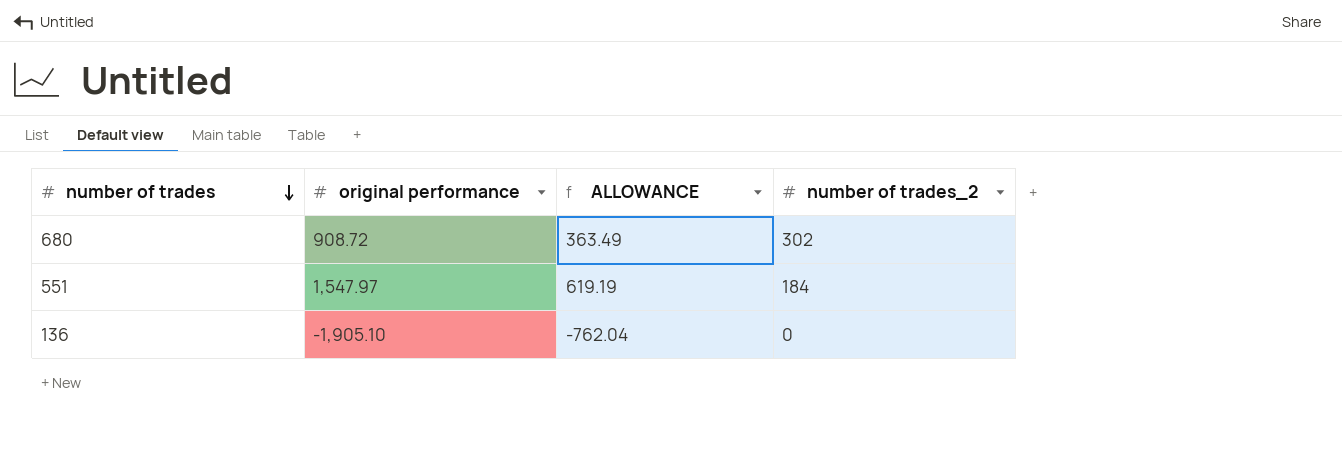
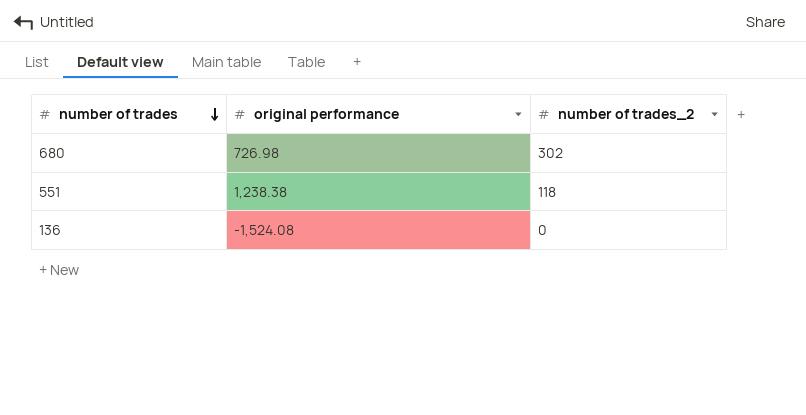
column ALLOWANCE | formula: [original performance] * 0.4 -> none
680 | original performance: 908.72 -> 726.98
551 | original performance: 1,547.97 -> 1,238.38
551 | number of trades_2: 184 -> 118
136 | original performance: -1,905.10 -> -1,524.08

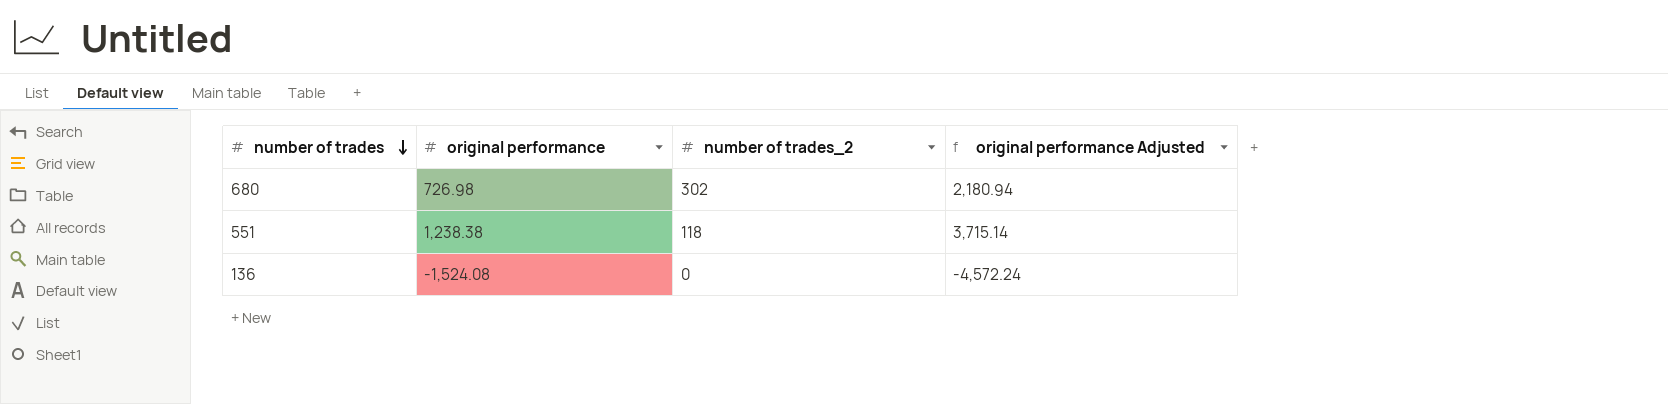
column original performance Adjusted | formula: none -> [original performance] * 3

